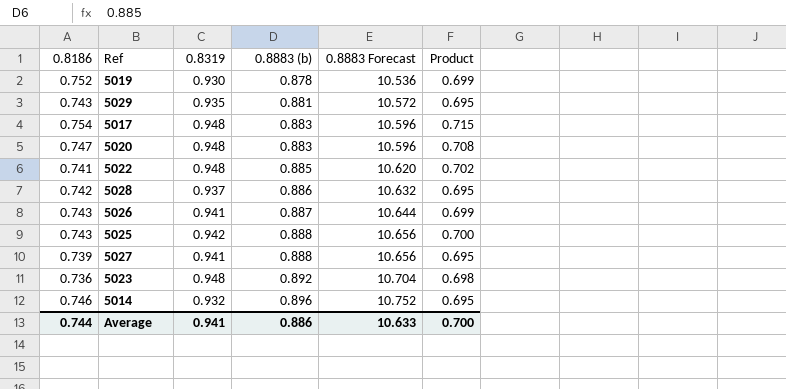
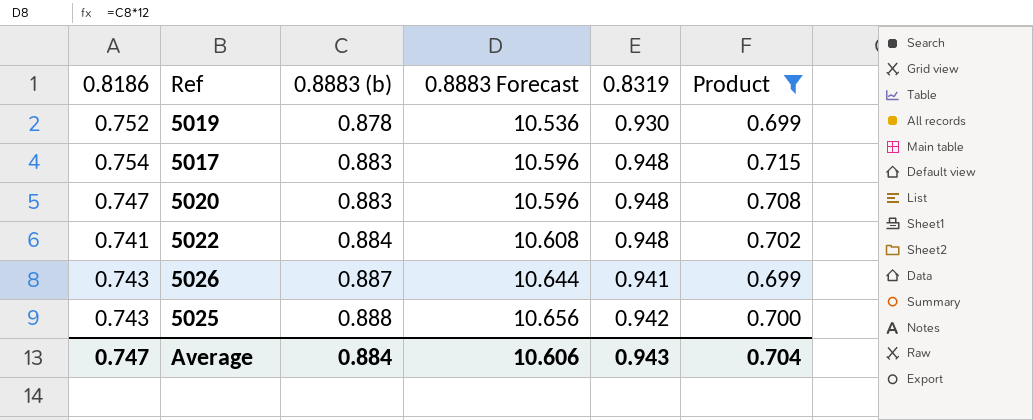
filter: none -> Product >= 0.699
column 0.8319 | position: 3 -> 5
5022 | 0.8883 (b): 0.885 -> 0.884
5022 | 0.8883 Forecast: 10.620 -> 10.608
Average | 0.8186: 0.744 -> 0.747
Average | 0.8883 (b): 0.886 -> 0.884
Average | 0.8883 Forecast: 10.633 -> 10.606
Average | 0.8319: 0.941 -> 0.943
Average | Product: 0.700 -> 0.704

